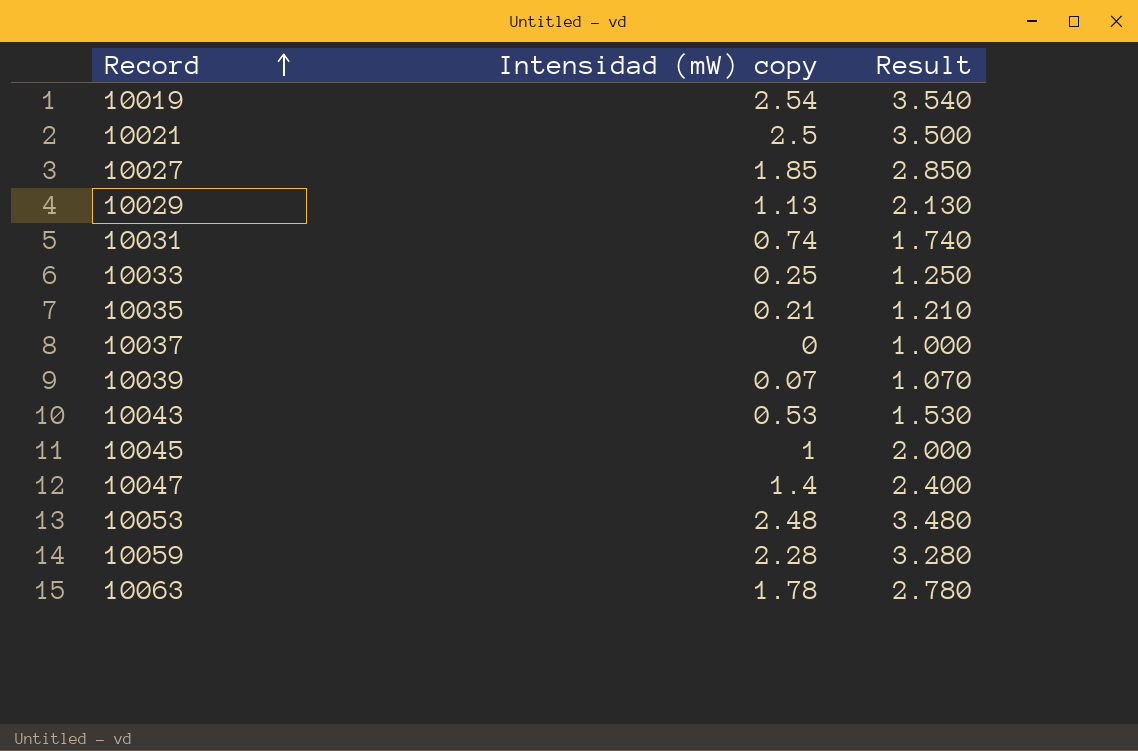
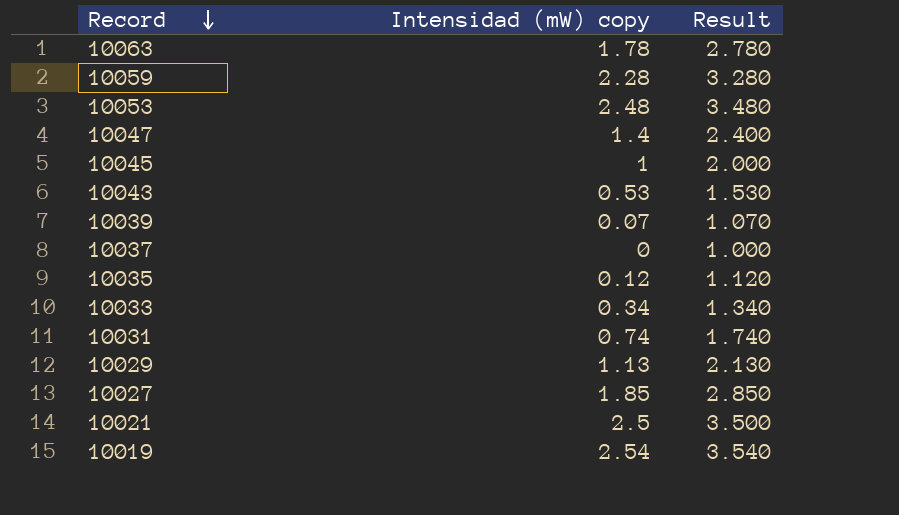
row order: Record ascending -> Record descending
10035 | Intensidad (mW) copy: 0.21 -> 0.12
10035 | Result: 1.210 -> 1.120
10033 | Intensidad (mW) copy: 0.25 -> 0.34
10033 | Result: 1.250 -> 1.340

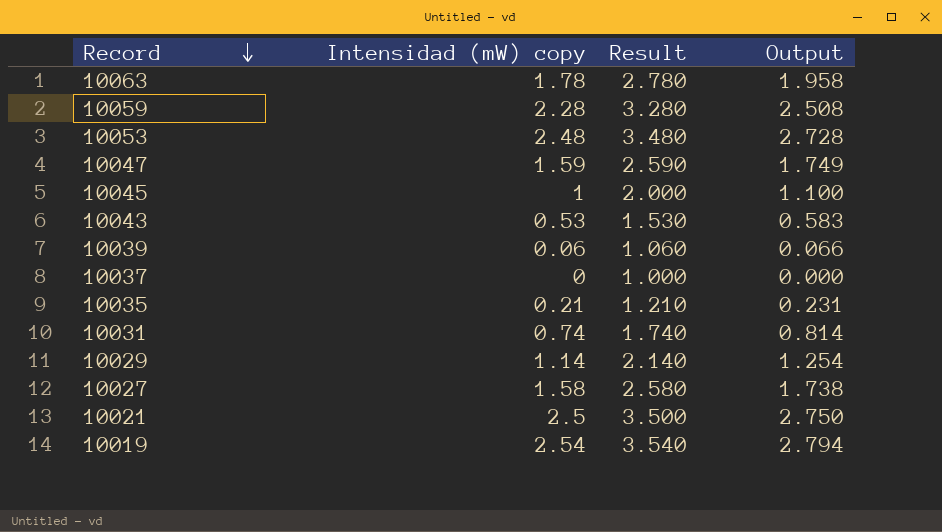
column Output | formula: none -> [Intensidad (mW) copy] * 1.1
row 10033: 0.34 | 1.340 -> none
10047 | Intensidad (mW) copy: 1.4 -> 1.59
10047 | Result: 2.400 -> 2.590
10039 | Intensidad (mW) copy: 0.07 -> 0.06
10039 | Result: 1.070 -> 1.060
10035 | Intensidad (mW) copy: 0.12 -> 0.21
10035 | Result: 1.120 -> 1.210
10029 | Intensidad (mW) copy: 1.13 -> 1.14
10029 | Result: 2.130 -> 2.140
10027 | Intensidad (mW) copy: 1.85 -> 1.58
10027 | Result: 2.850 -> 2.580

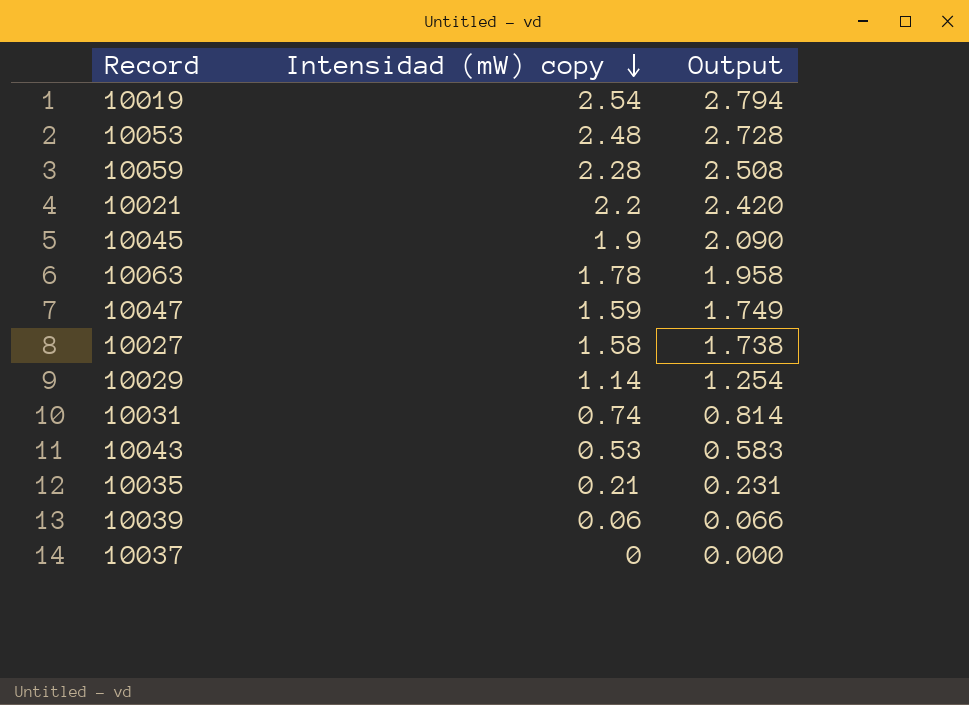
row order: Record descending -> Intensidad (mW) copy descending
column Result | formula: [Intensidad (mW) copy] + 1 -> none
10021 | Intensidad (mW) copy: 2.5 -> 2.2
10021 | Output: 2.750 -> 2.420
10045 | Intensidad (mW) copy: 1 -> 1.9
10045 | Output: 1.100 -> 2.090

